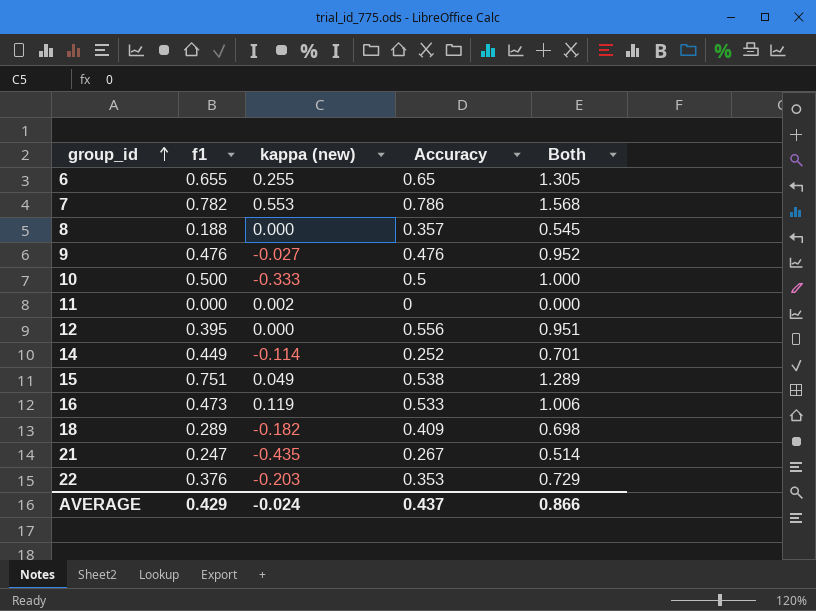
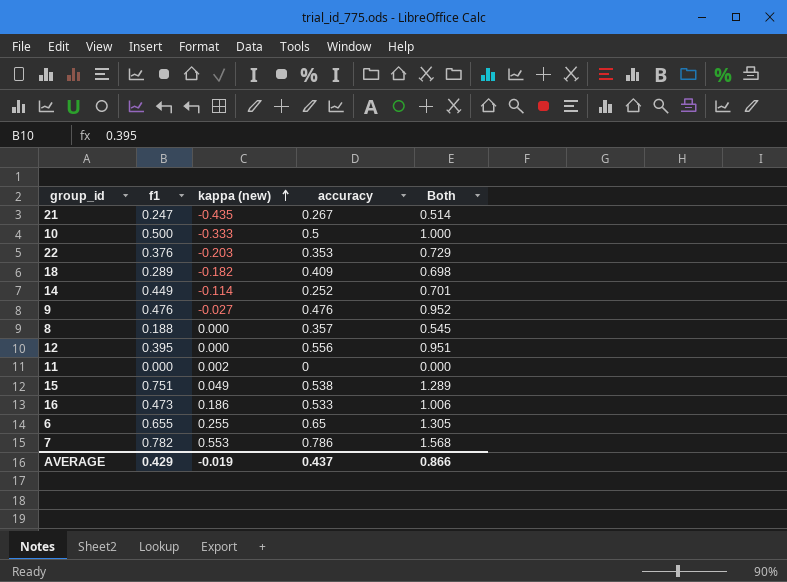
row order: group_id ascending -> kappa (new) ascending
column name: Accuracy -> accuracy
16 | kappa (new): 0.119 -> 0.186
AVERAGE | kappa (new): -0.024 -> -0.019

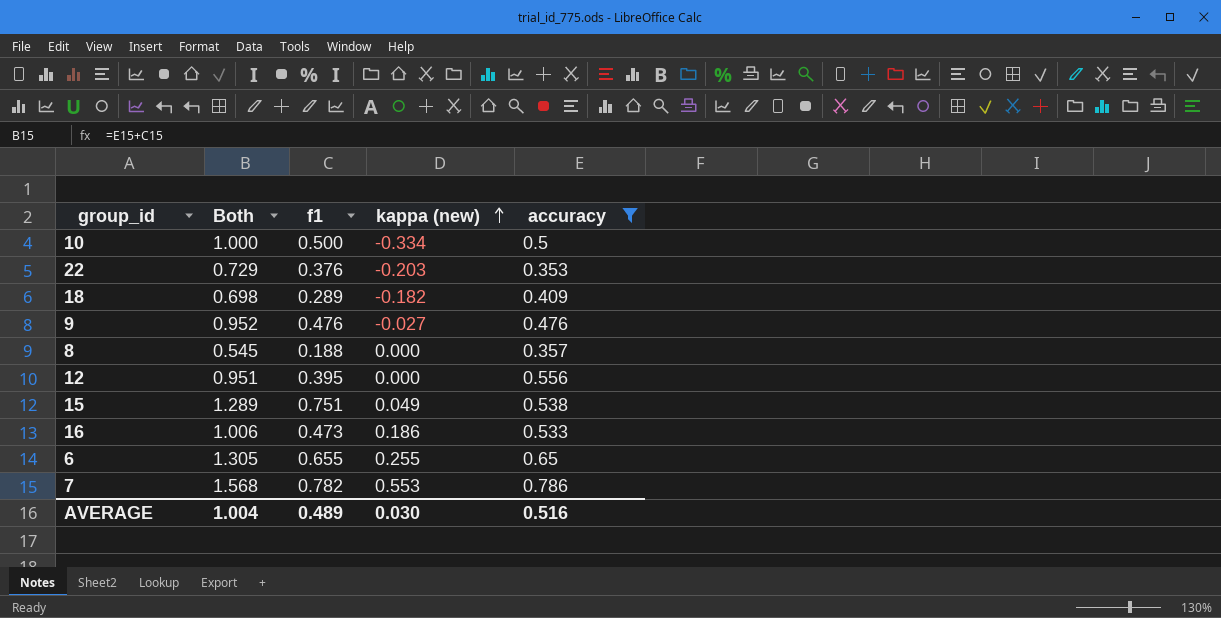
filter: none -> accuracy >= 0.353
column Both | position: 5 -> 2
10 | kappa (new): -0.333 -> -0.334
AVERAGE | Both: 0.866 -> 1.004
AVERAGE | f1: 0.429 -> 0.489
AVERAGE | kappa (new): -0.019 -> 0.030
AVERAGE | accuracy: 0.437 -> 0.516

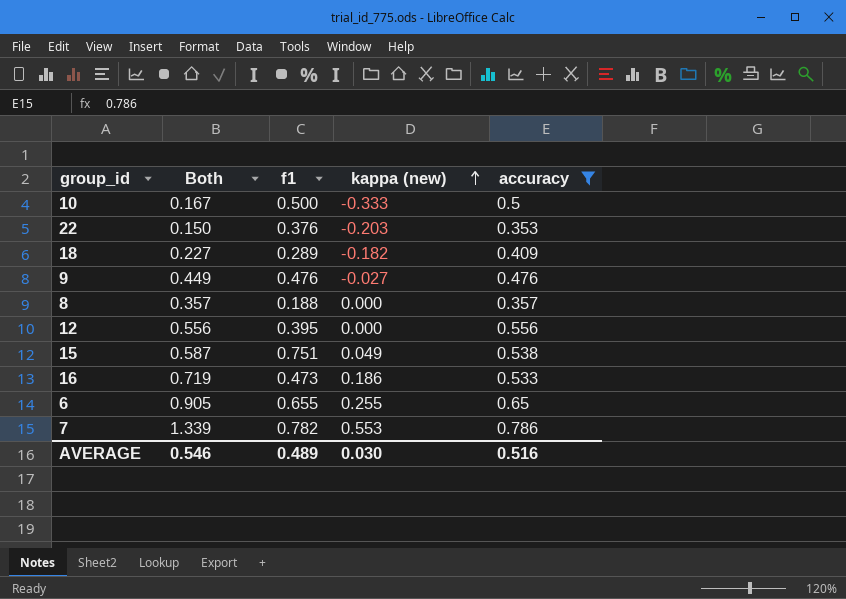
column Both | formula: [f1] + [accuracy] -> [kappa (new)] + [accuracy]
10 | kappa (new): -0.334 -> -0.333
AVERAGE | Both: 1.004 -> 0.546

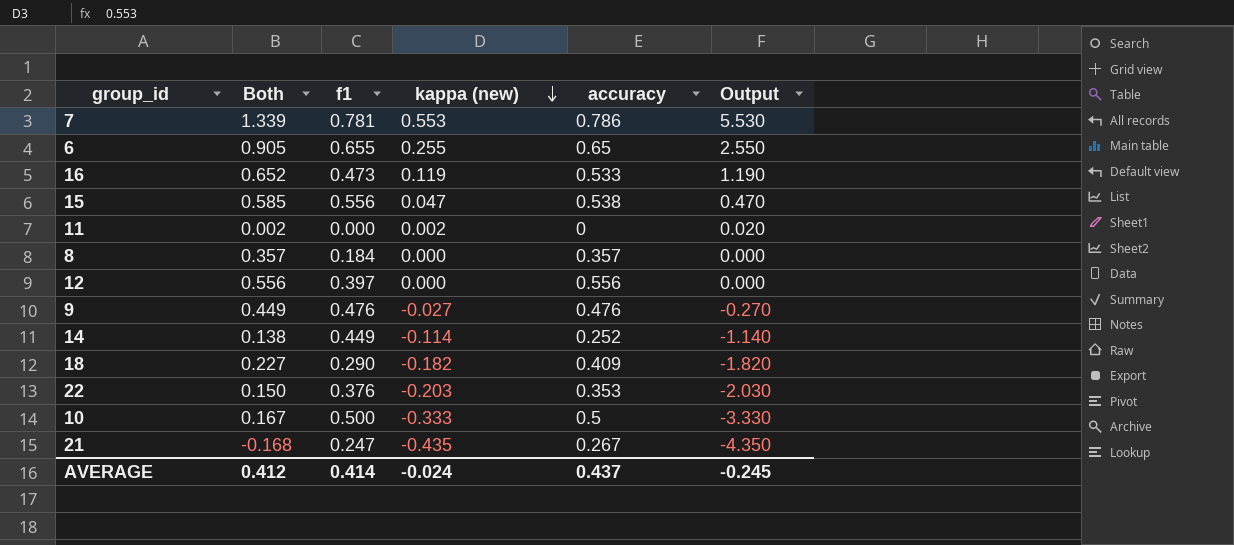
filter: accuracy >= 0.353 -> none
row order: kappa (new) ascending -> kappa (new) descending
column Output | formula: none -> [kappa (new)] * 10
7 | f1: 0.782 -> 0.781
16 | Both: 0.719 -> 0.652
16 | kappa (new): 0.186 -> 0.119
15 | Both: 0.587 -> 0.585
15 | f1: 0.751 -> 0.556
15 | kappa (new): 0.049 -> 0.047
8 | f1: 0.188 -> 0.184
12 | f1: 0.395 -> 0.397
18 | f1: 0.289 -> 0.290
AVERAGE | Both: 0.546 -> 0.412
AVERAGE | f1: 0.489 -> 0.414
AVERAGE | kappa (new): 0.030 -> -0.024
AVERAGE | accuracy: 0.516 -> 0.437

